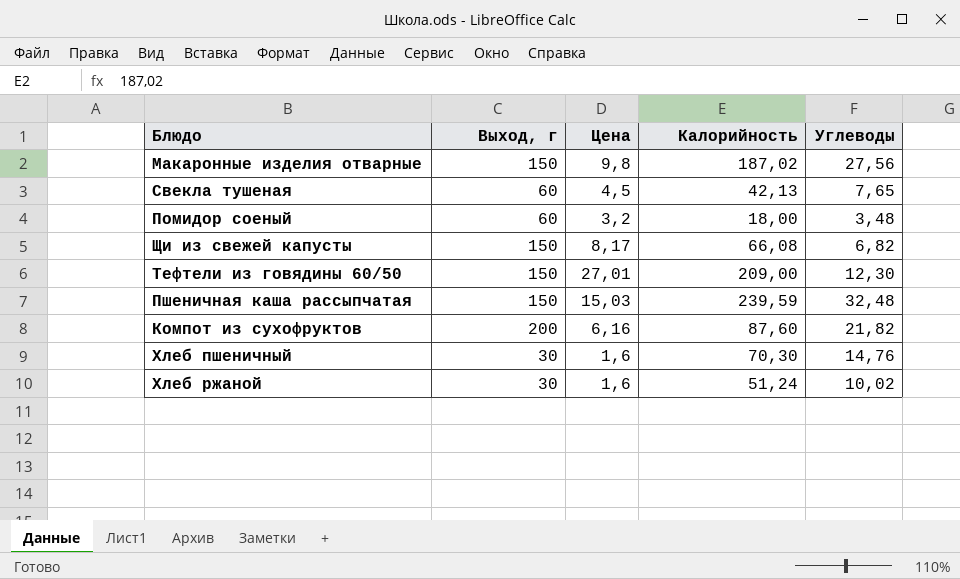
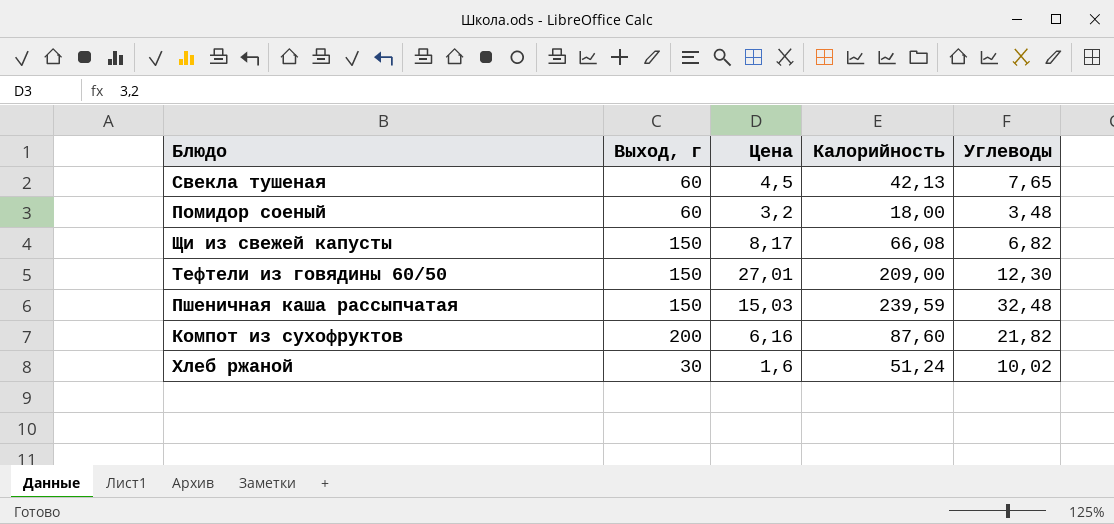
row Макаронные изделия отварные: 150 | 9,8 | 187,02 | 27,56 -> none
row Хлеб пшеничный: 30 | 1,6 | 70,30 | 14,76 -> none

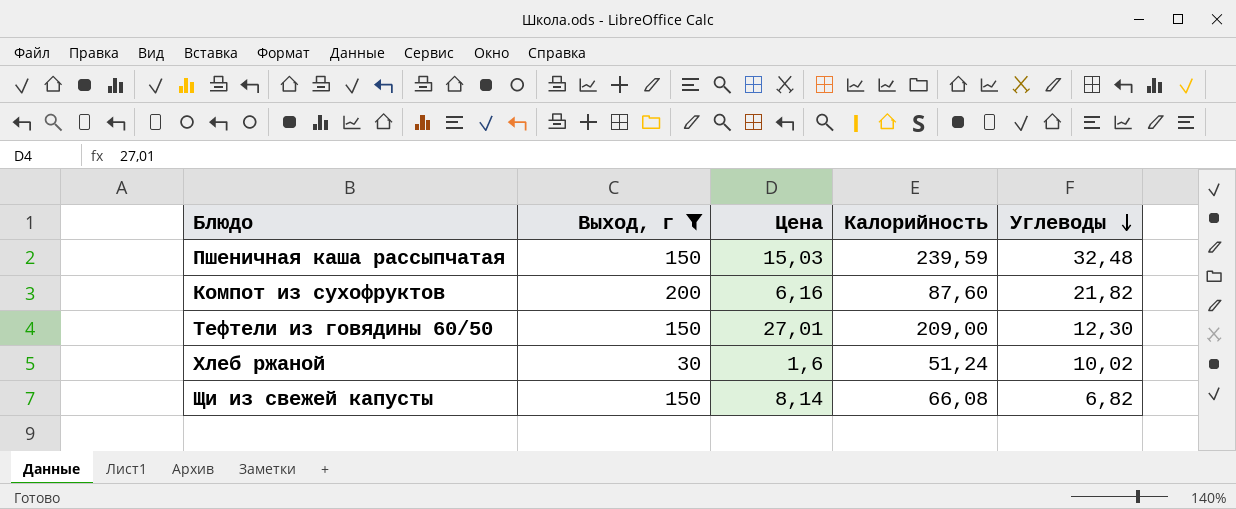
filter: none -> Выход, г != 60
row order: none -> Углеводы descending
Щи из свежей капусты | Цена: 8,17 -> 8,14

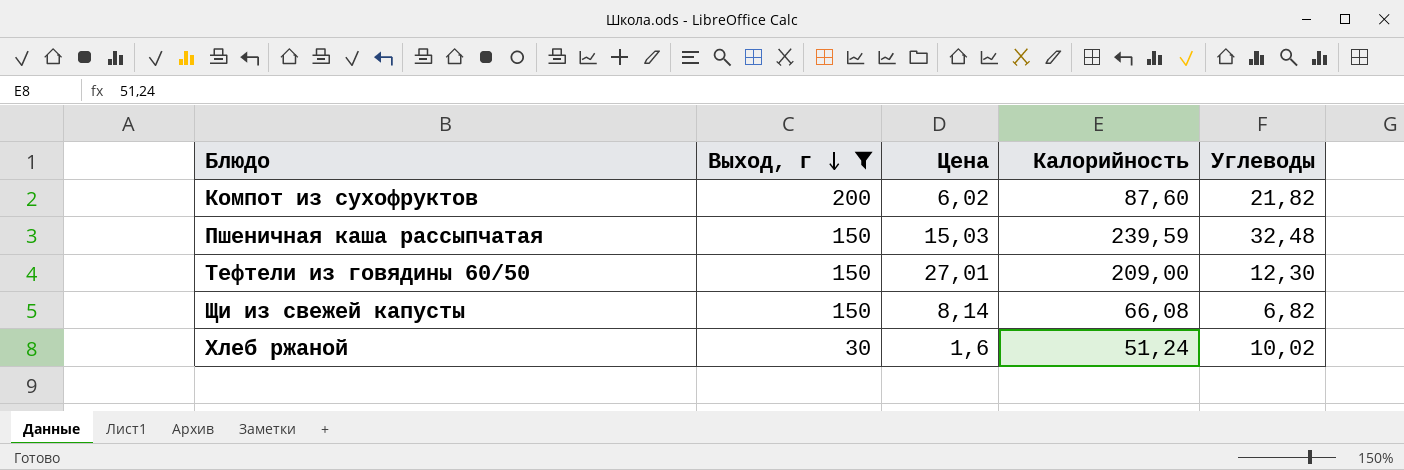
row order: Углеводы descending -> Выход, г descending
Компот из сухофруктов | Цена: 6,16 -> 6,02

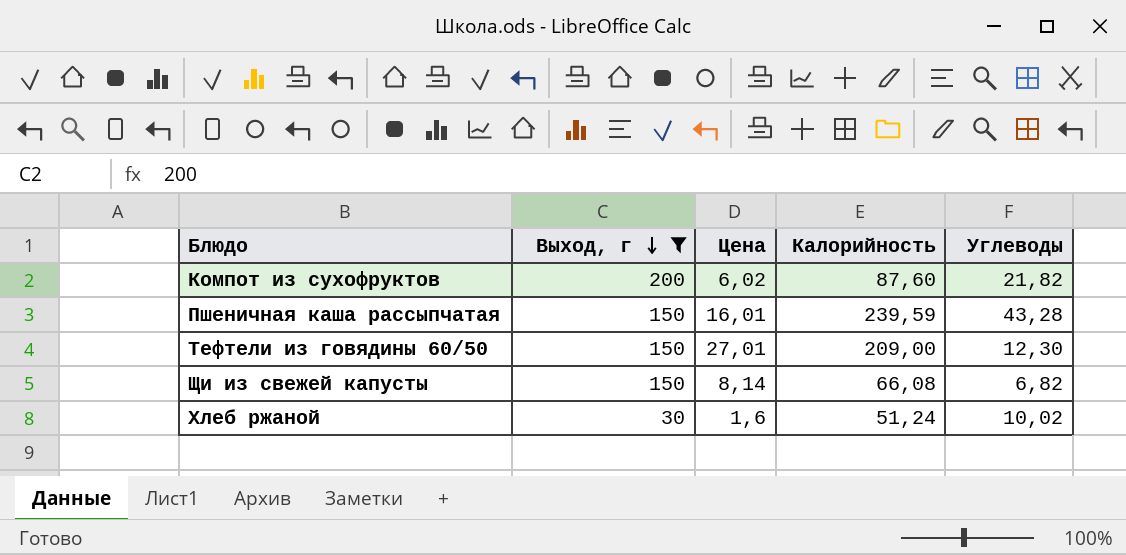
Пшеничная каша рассыпчатая | Цена: 15,03 -> 16,01
Пшеничная каша рассыпчатая | Углеводы: 32,48 -> 43,28

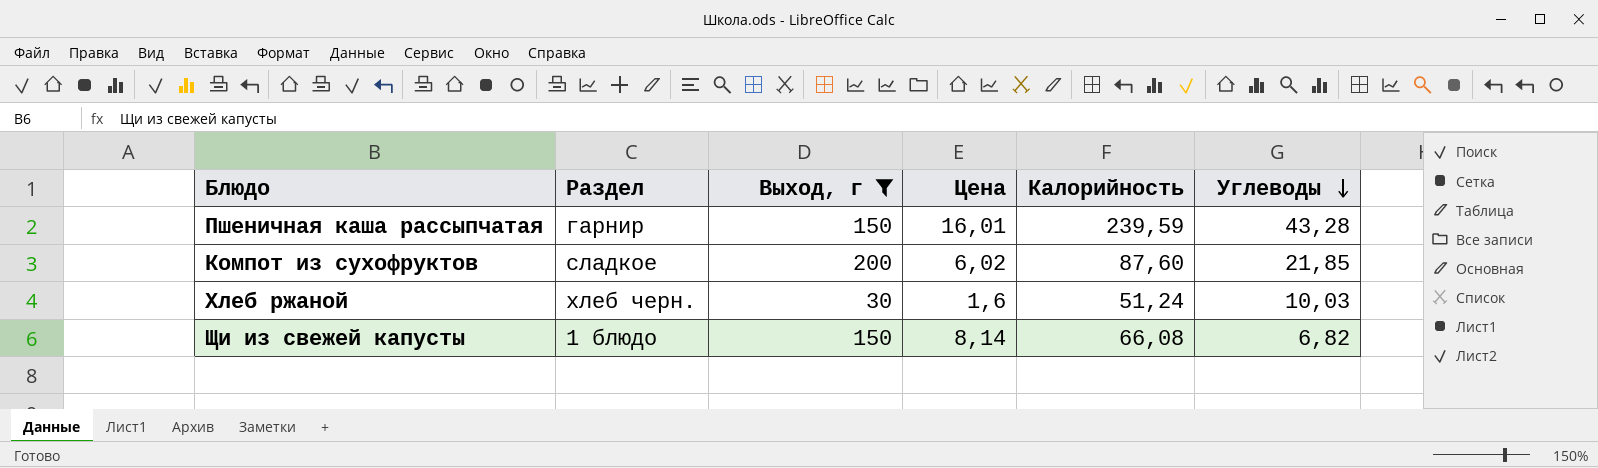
row order: Выход, г descending -> Углеводы descending
column Раздел | position: none -> 2
row Тефтели из говядины 60/50: 150 | 27,01 | 209,00 | 12,30 -> none
Компот из сухофруктов | Углеводы: 21,82 -> 21,85
Хлеб ржаной | Углеводы: 10,02 -> 10,03

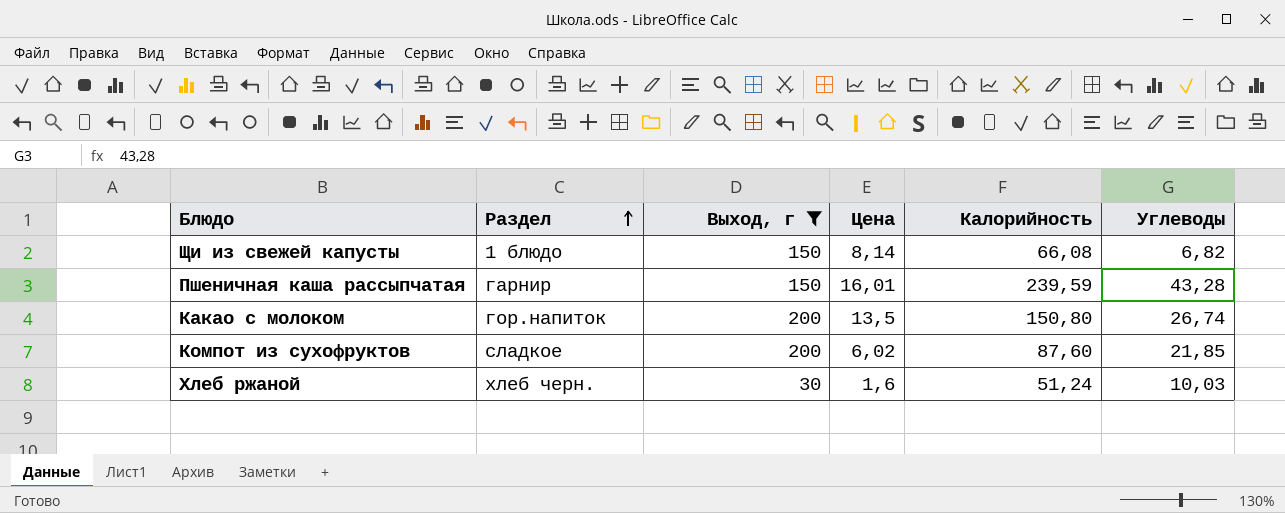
row order: Углеводы descending -> Раздел ascending
row Какао с молоком: none -> гор.напиток | 200 | 13,5 | 150,80 | 26,74

